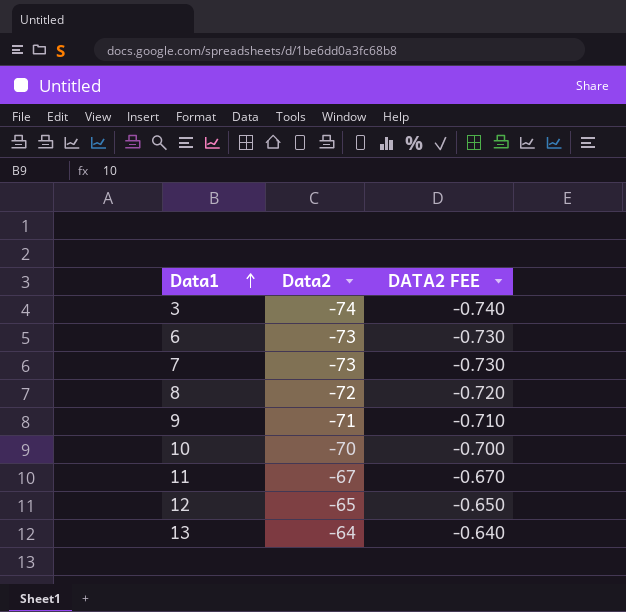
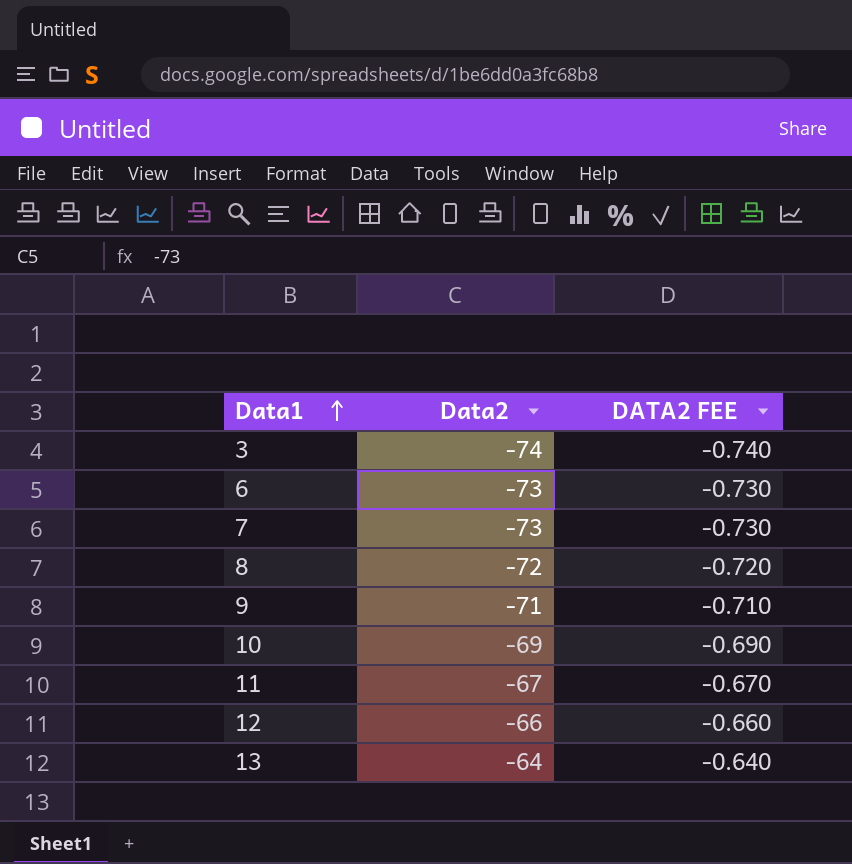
10 | Data2: -70 -> -69
10 | DATA2 FEE: -0.700 -> -0.690
12 | Data2: -65 -> -66
12 | DATA2 FEE: -0.650 -> -0.660

